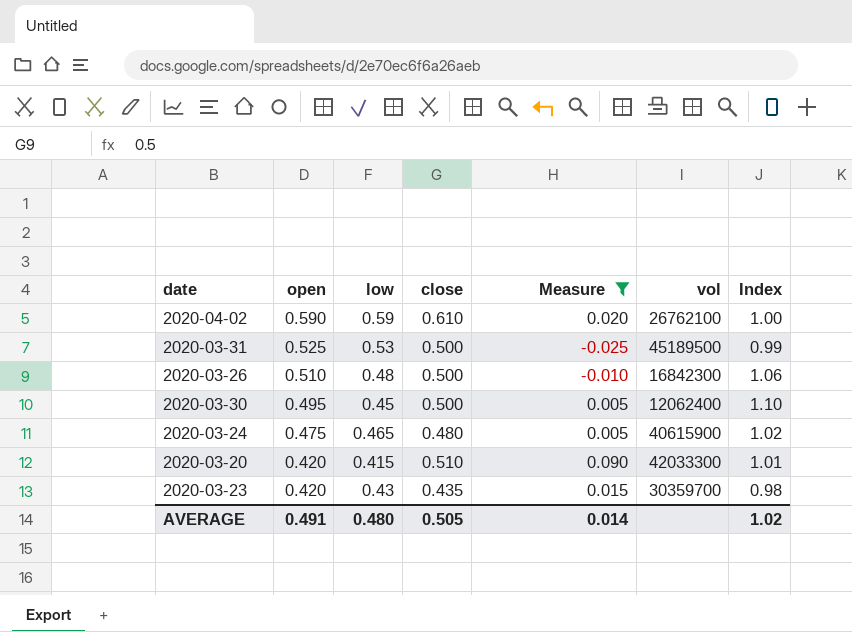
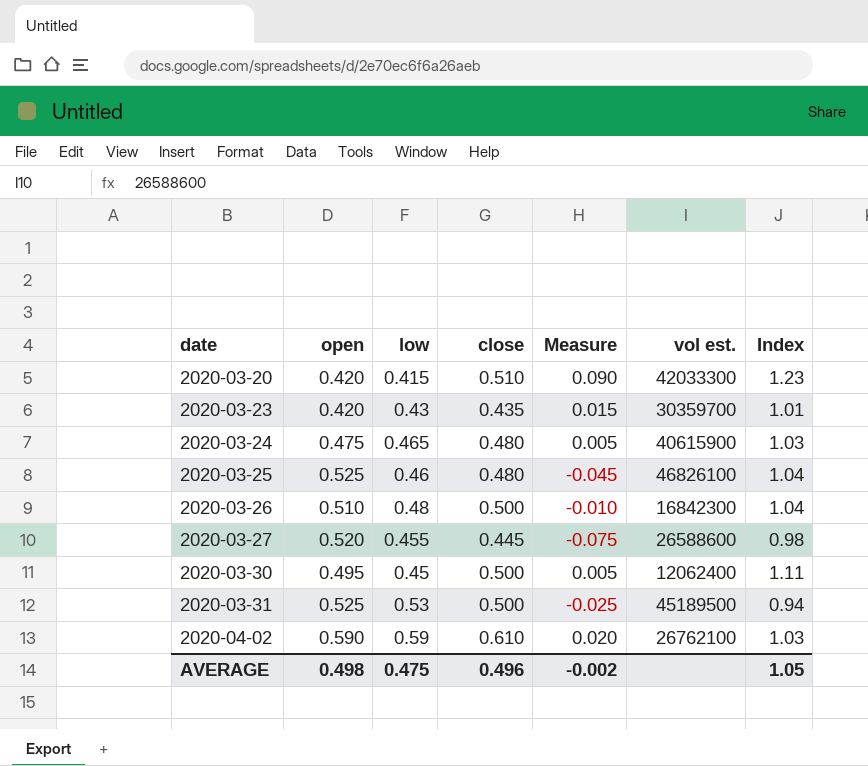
filter: Measure >= -0.025 -> none
row order: open descending -> date ascending
column name: vol -> vol est.
column Index | formula: [open] / [low] -> [close] / [low]
AVERAGE | open: 0.491 -> 0.498
AVERAGE | low: 0.480 -> 0.475
AVERAGE | close: 0.505 -> 0.496
AVERAGE | Measure: 0.014 -> -0.002
AVERAGE | Index: 1.02 -> 1.05

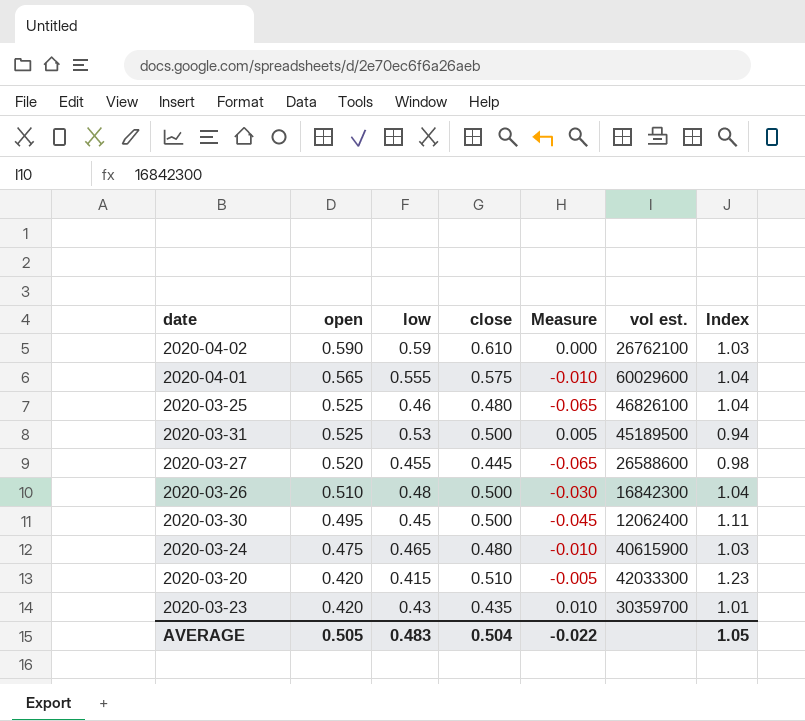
row order: date ascending -> open descending
column Measure | formula: [close] - [open] -> [low] - [open]
row 2020-04-01: none -> 0.565 | 0.555 | 0.575 | -0.010 | 60029600 | 1.04
AVERAGE | open: 0.498 -> 0.505
AVERAGE | low: 0.475 -> 0.483
AVERAGE | close: 0.496 -> 0.504
AVERAGE | Measure: -0.002 -> -0.022

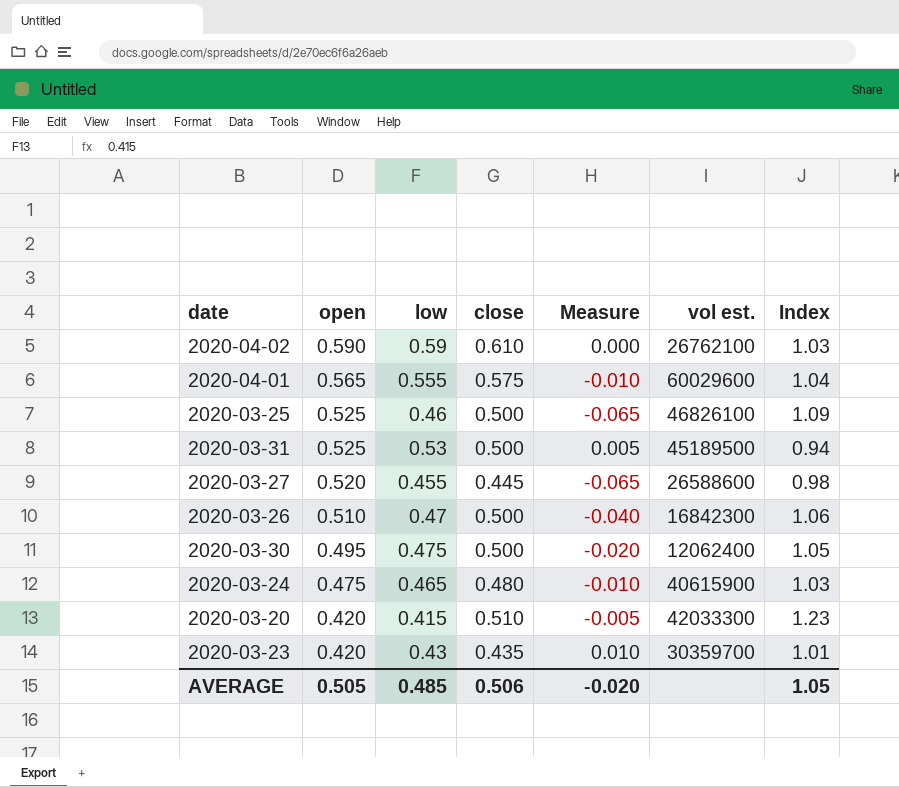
2020-03-25 | close: 0.480 -> 0.500
2020-03-25 | Index: 1.04 -> 1.09
2020-03-26 | low: 0.48 -> 0.47
2020-03-26 | Measure: -0.030 -> -0.040
2020-03-26 | Index: 1.04 -> 1.06
2020-03-30 | low: 0.45 -> 0.475
2020-03-30 | Measure: -0.045 -> -0.020
2020-03-30 | Index: 1.11 -> 1.05
AVERAGE | low: 0.483 -> 0.485
AVERAGE | close: 0.504 -> 0.506
AVERAGE | Measure: -0.022 -> -0.020

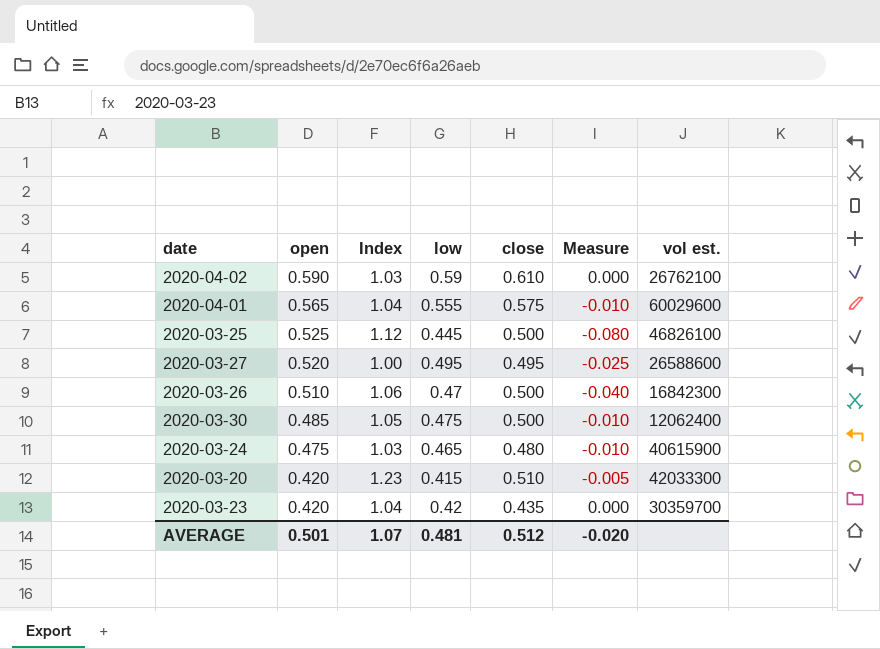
column Index | position: 7 -> 3
row 2020-03-31: 0.525 | 0.53 | 0.500 | 0.005 | 45189500 | 0.94 -> none
2020-03-25 | Index: 1.09 -> 1.12
2020-03-25 | low: 0.46 -> 0.445
2020-03-25 | Measure: -0.065 -> -0.080
2020-03-27 | Index: 0.98 -> 1.00
2020-03-27 | low: 0.455 -> 0.495
2020-03-27 | close: 0.445 -> 0.495
2020-03-27 | Measure: -0.065 -> -0.025
2020-03-30 | open: 0.495 -> 0.485
2020-03-30 | Measure: -0.020 -> -0.010
2020-03-23 | Index: 1.01 -> 1.04
2020-03-23 | low: 0.43 -> 0.42
2020-03-23 | Measure: 0.010 -> 0.000
AVERAGE | open: 0.505 -> 0.501
AVERAGE | Index: 1.05 -> 1.07
AVERAGE | low: 0.485 -> 0.481
AVERAGE | close: 0.506 -> 0.512

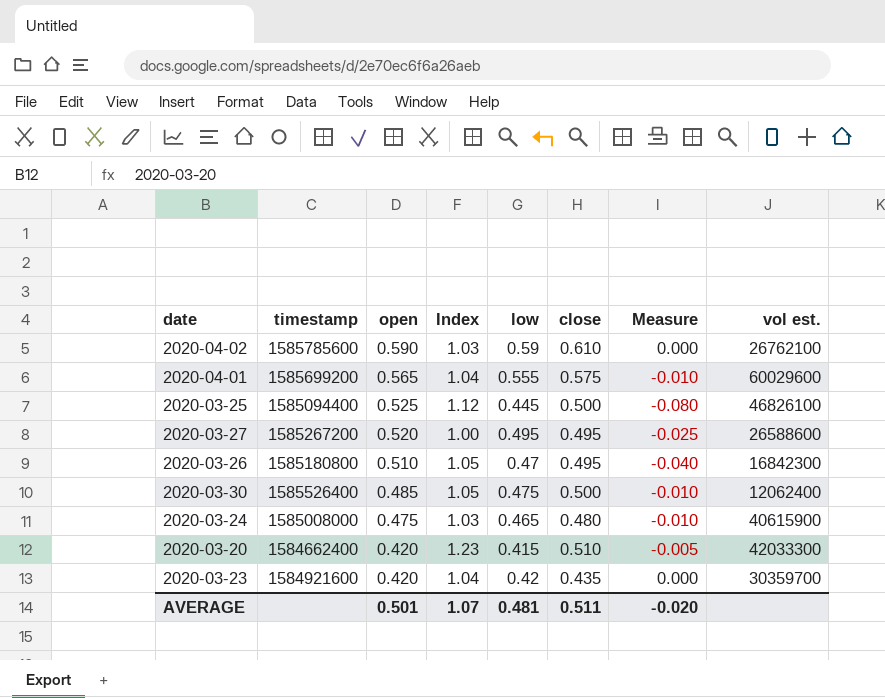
column timestamp | position: none -> 2
2020-03-26 | Index: 1.06 -> 1.05
2020-03-26 | close: 0.500 -> 0.495
AVERAGE | close: 0.512 -> 0.511

